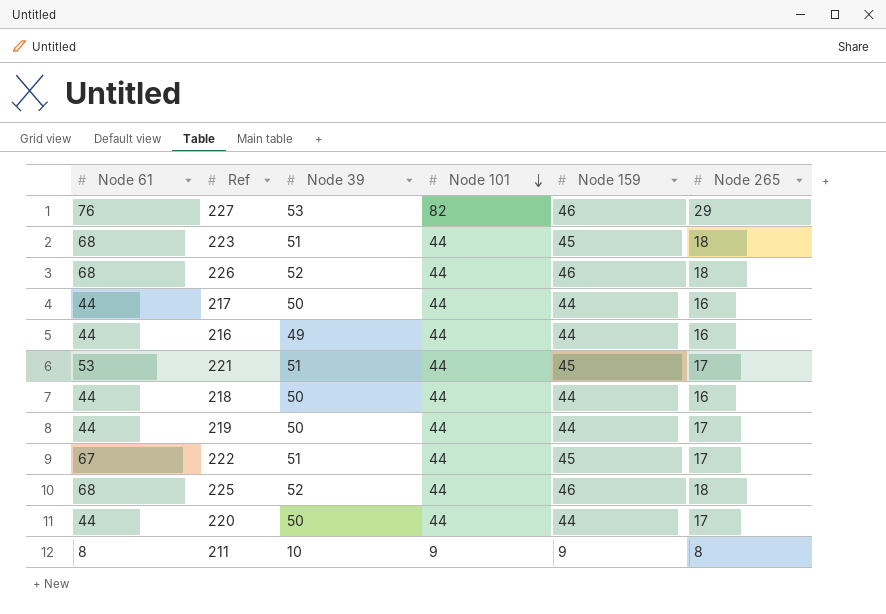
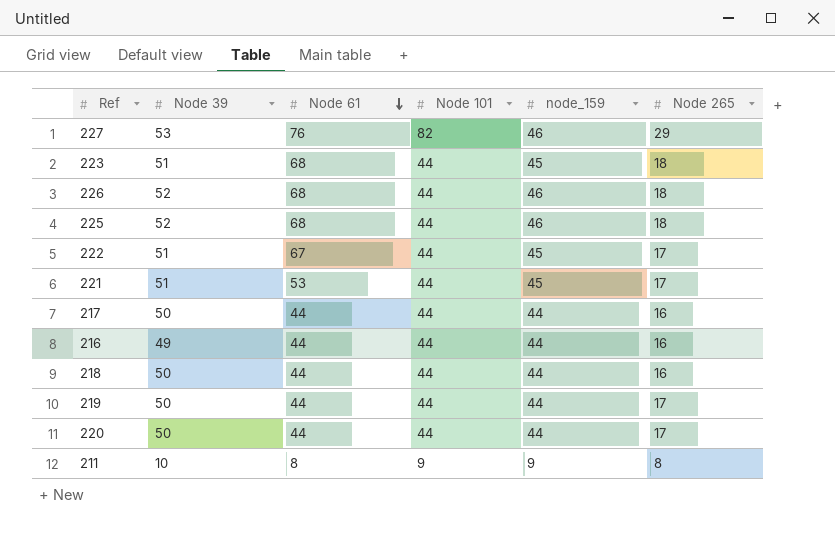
row order: Node 101 descending -> Node 61 descending
column Node 61 | position: 1 -> 3
column name: Node 159 -> node_159

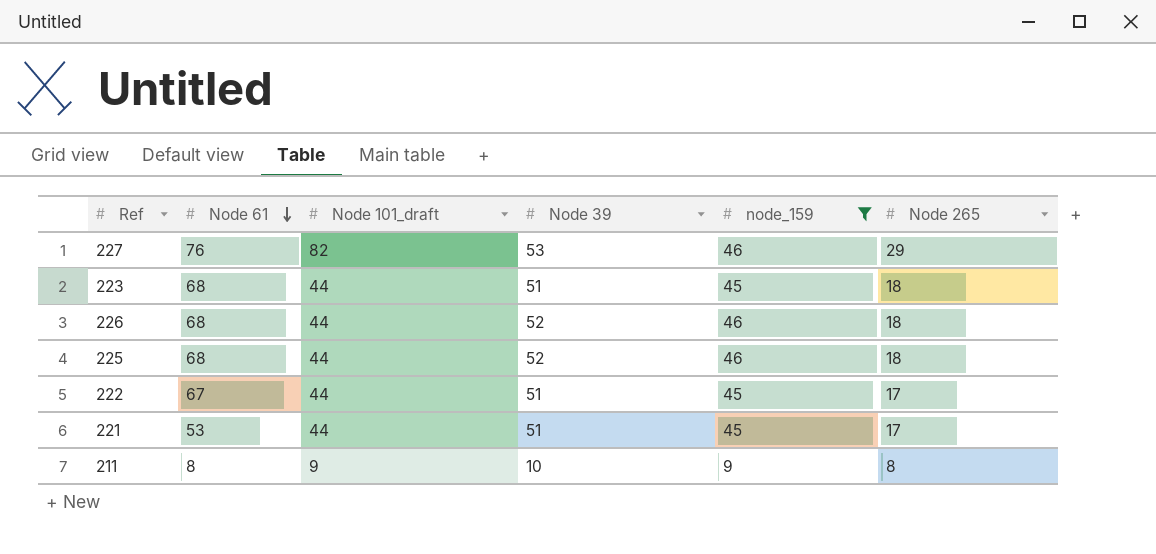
filter: none -> node_159 != 44
column name: Node 101 -> Node 101_draft
column Node 39 | position: 2 -> 4

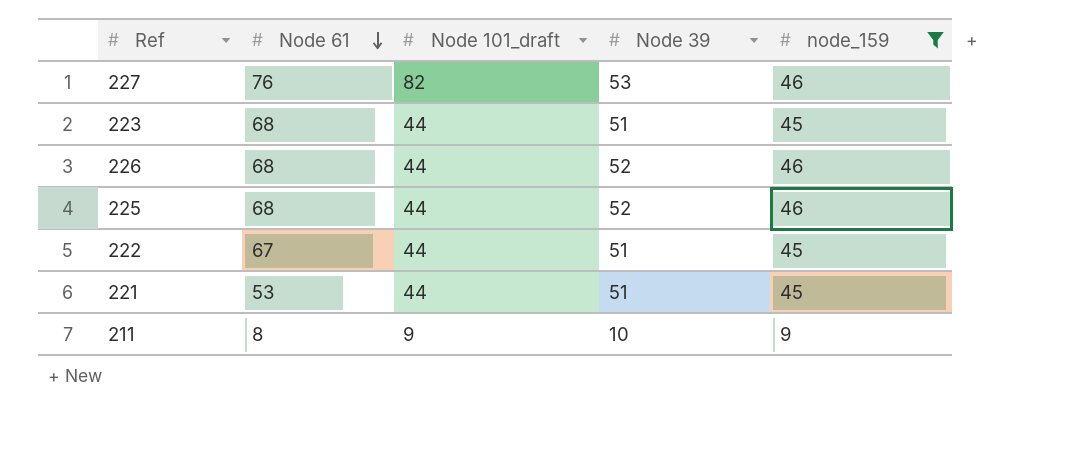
column Node 265 | position: 6 -> none

